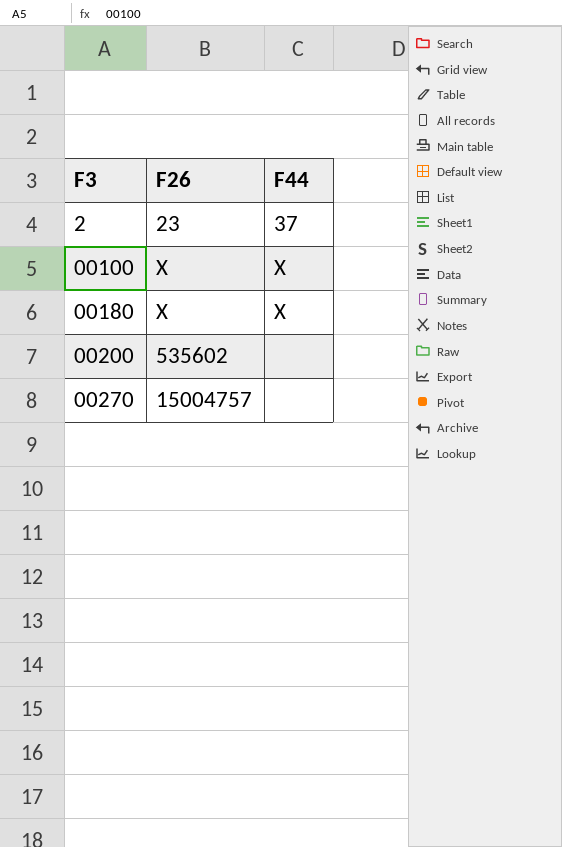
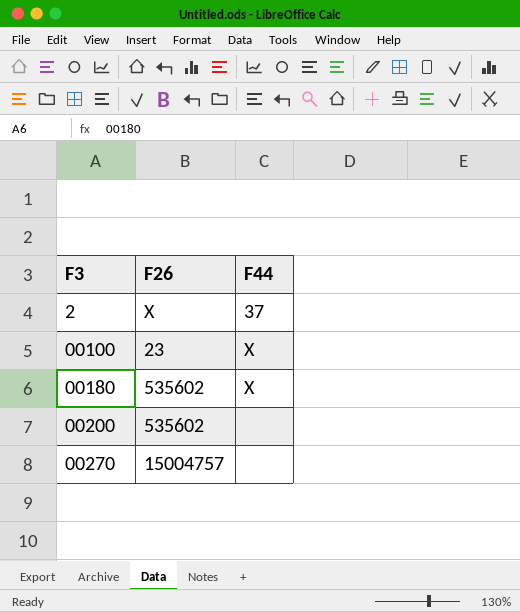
2 | F26: 23 -> X
00100 | F26: X -> 23
00180 | F26: X -> 535602

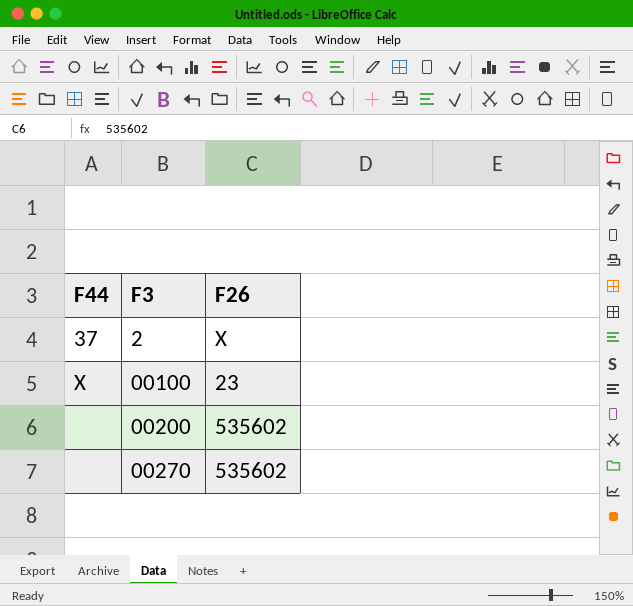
column F44 | position: 3 -> 1
row 00180: 535602 | X -> none
00270 | F26: 15004757 -> 535602

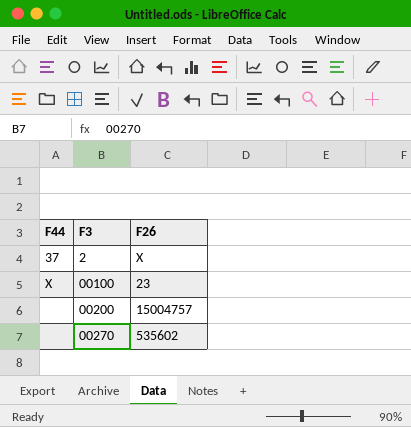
00200 | F26: 535602 -> 15004757

